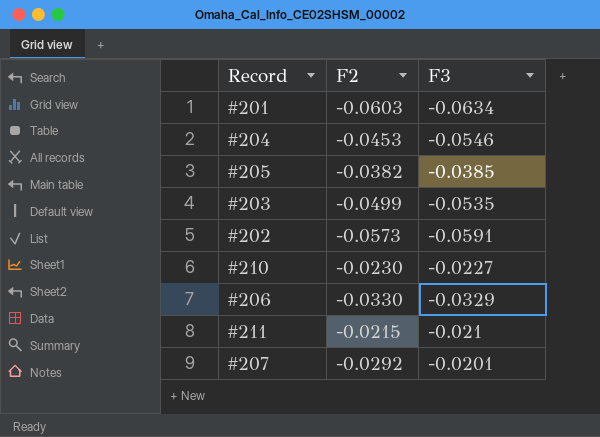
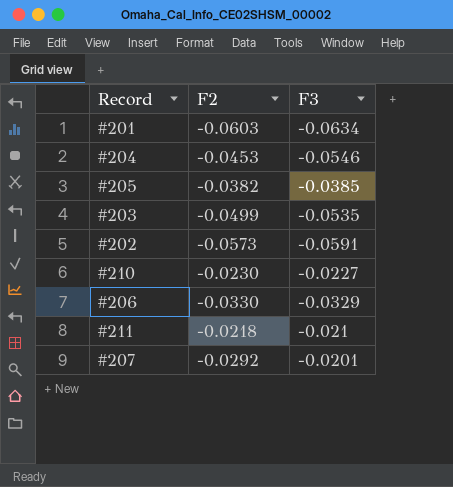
#211 | F2: -0.0215 -> -0.0218

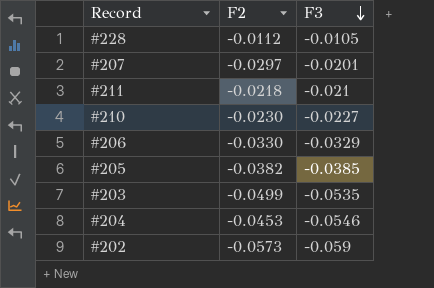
row order: none -> F3 descending
row #201: -0.0603 | -0.0634 -> none
row #228: none -> -0.0112 | -0.0105
#207 | F2: -0.0292 -> -0.0297
#202 | F3: -0.0591 -> -0.059

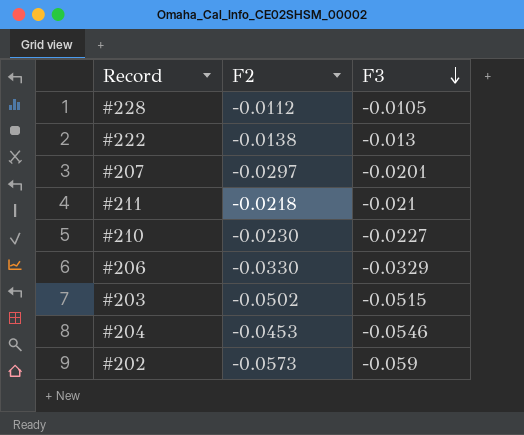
row #205: -0.0382 | -0.0385 -> none
row #222: none -> -0.0138 | -0.013
#203 | F2: -0.0499 -> -0.0502
#203 | F3: -0.0535 -> -0.0515

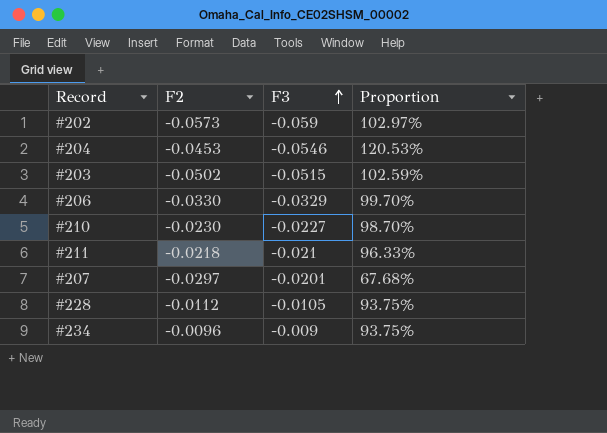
row order: F3 descending -> F3 ascending
column Proportion | formula: none -> [F3] / [F2]
row #222: -0.0138 | -0.013 -> none
row #234: none -> -0.0096 | -0.009 | 93.75%

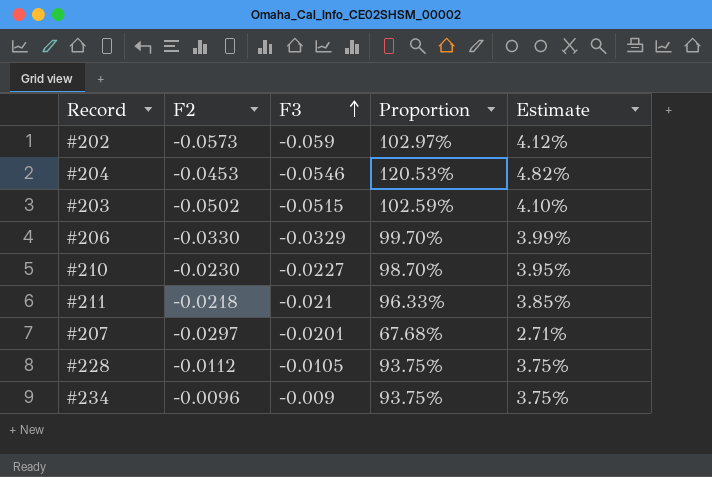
column Estimate | formula: none -> [Proportion] * 0.04

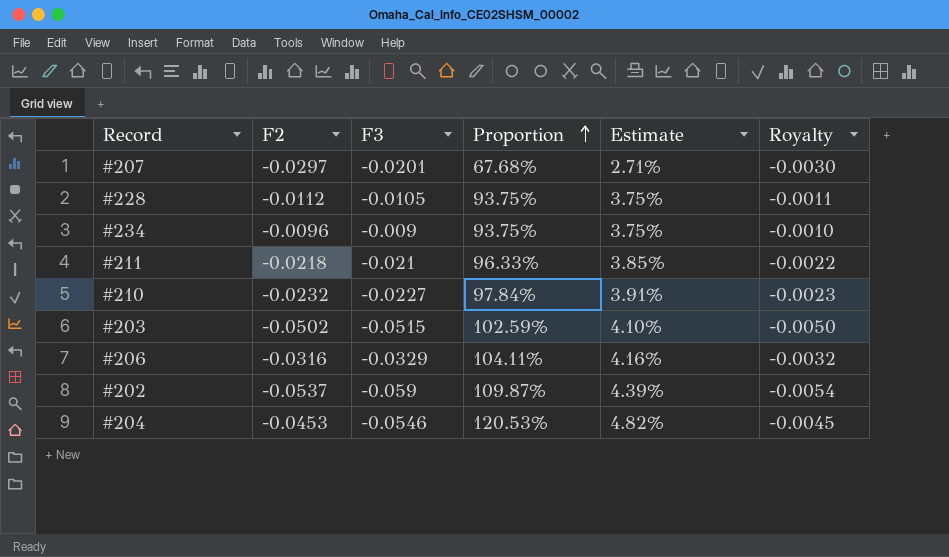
row order: F3 ascending -> Proportion ascending
column Royalty | formula: none -> [F2] * 0.1
#210 | F2: -0.0230 -> -0.0232
#210 | Proportion: 98.70% -> 97.84%
#210 | Estimate: 3.95% -> 3.91%
#206 | F2: -0.0330 -> -0.0316
#206 | Proportion: 99.70% -> 104.11%
#206 | Estimate: 3.99% -> 4.16%
#202 | F2: -0.0573 -> -0.0537
#202 | Proportion: 102.97% -> 109.87%
#202 | Estimate: 4.12% -> 4.39%

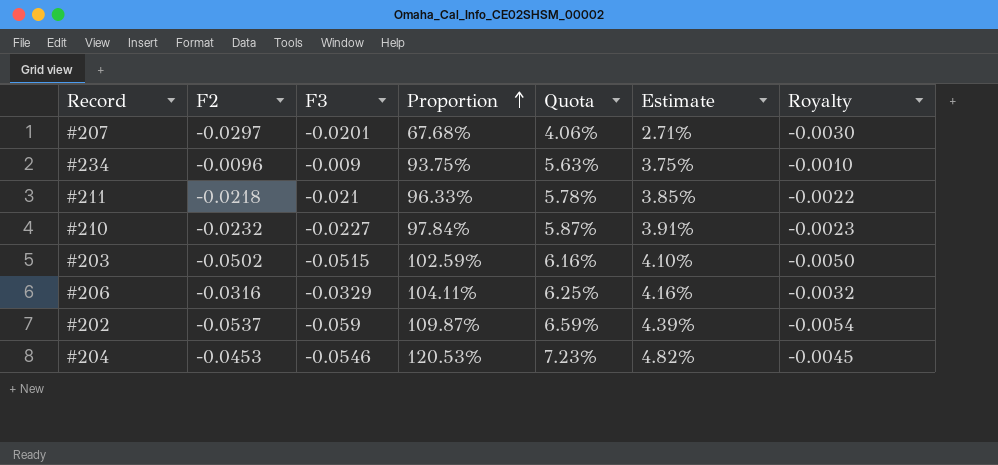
column Quota | formula: none -> [Proportion] * 0.06
row #228: -0.0112 | -0.0105 | 93.75% | 3.75% | -0.0011 -> none

